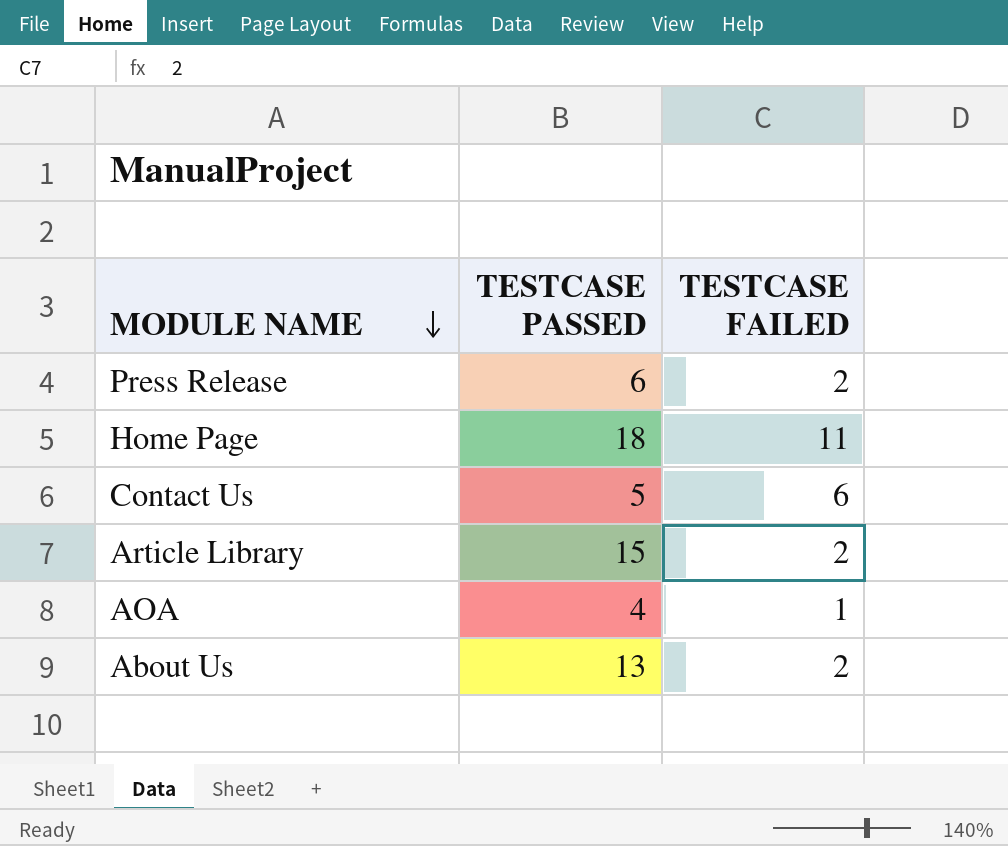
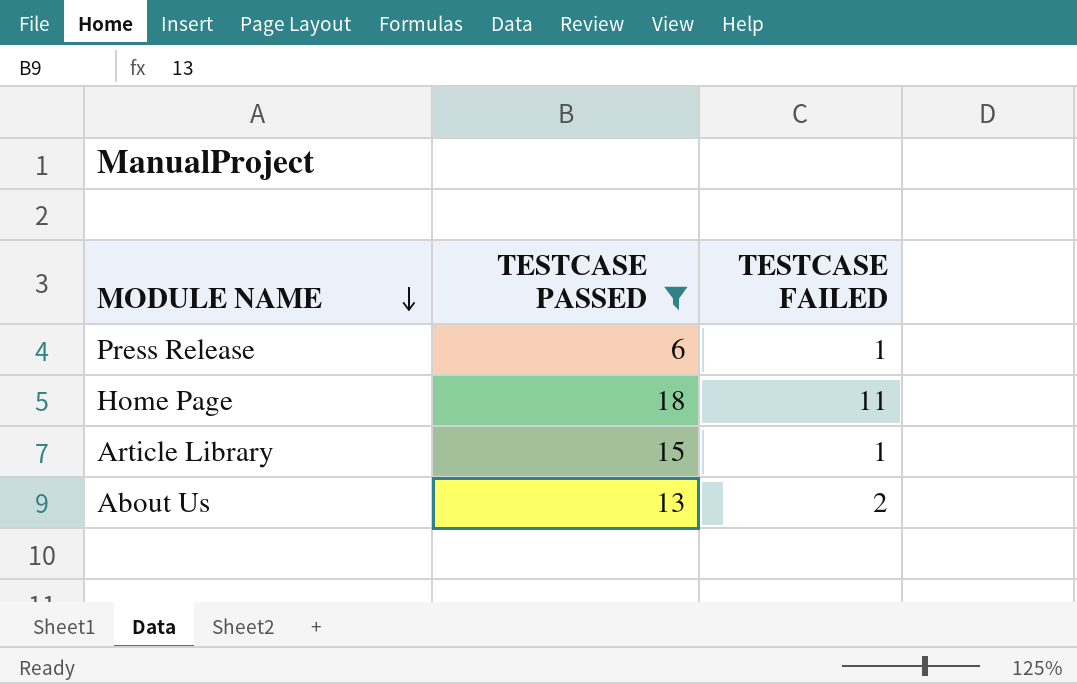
filter: none -> TESTCASE PASSED >= 6
Press Release | TESTCASE FAILED: 2 -> 1
Article Library | TESTCASE FAILED: 2 -> 1

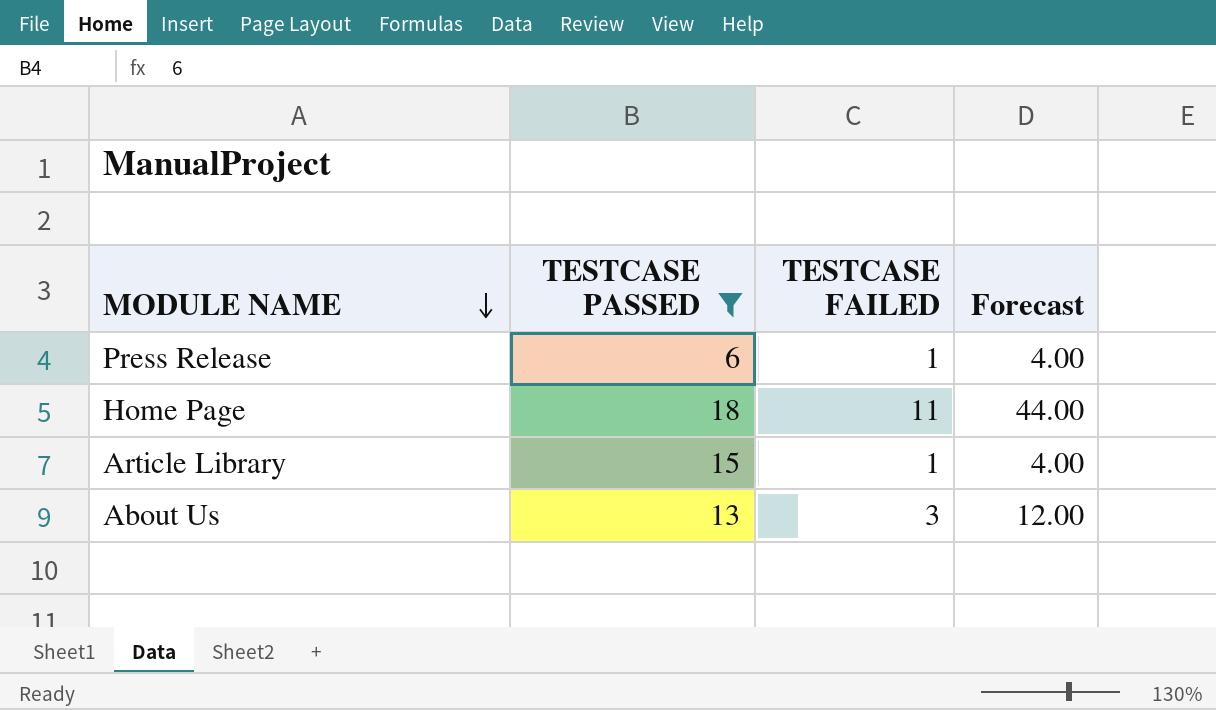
column Forecast | formula: none -> [TESTCASE FAILED] * 4
About Us | TESTCASE FAILED: 2 -> 3

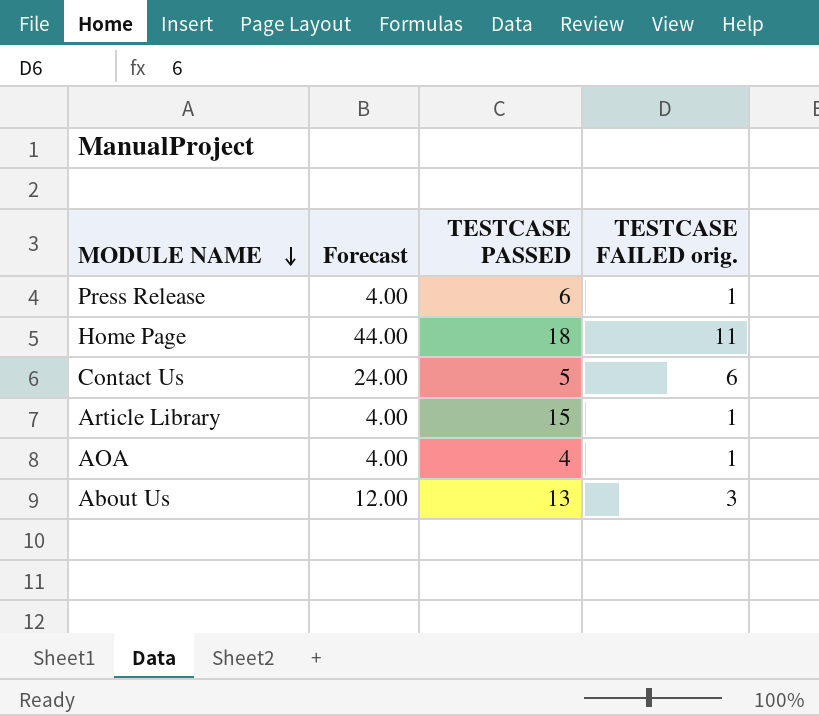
filter: TESTCASE PASSED >= 6 -> none
column Forecast | position: 4 -> 2
column name: TESTCASE FAILED -> TESTCASE FAILED orig.

